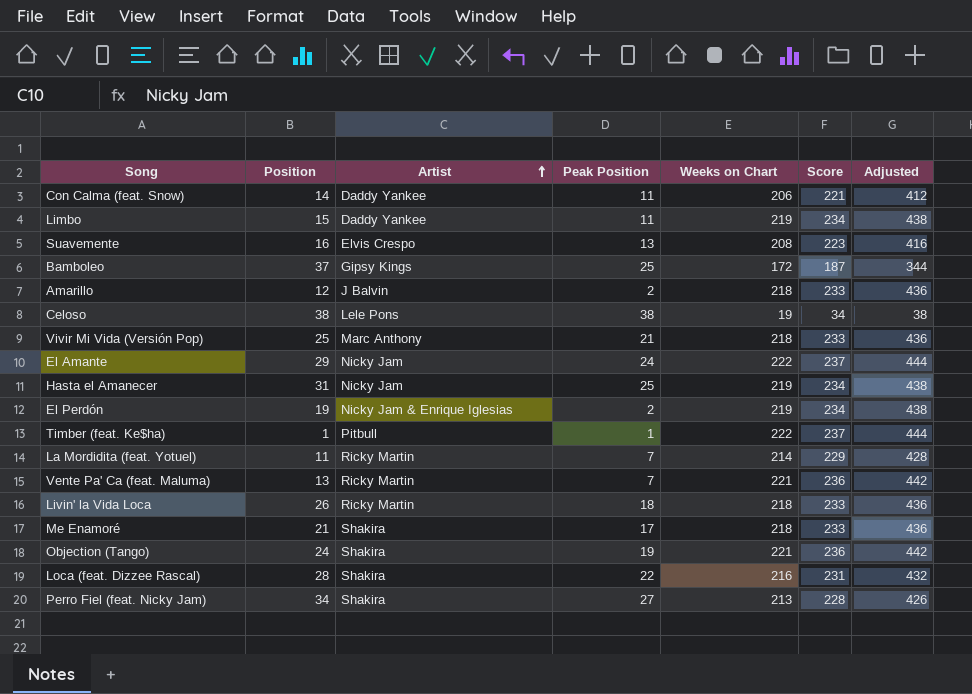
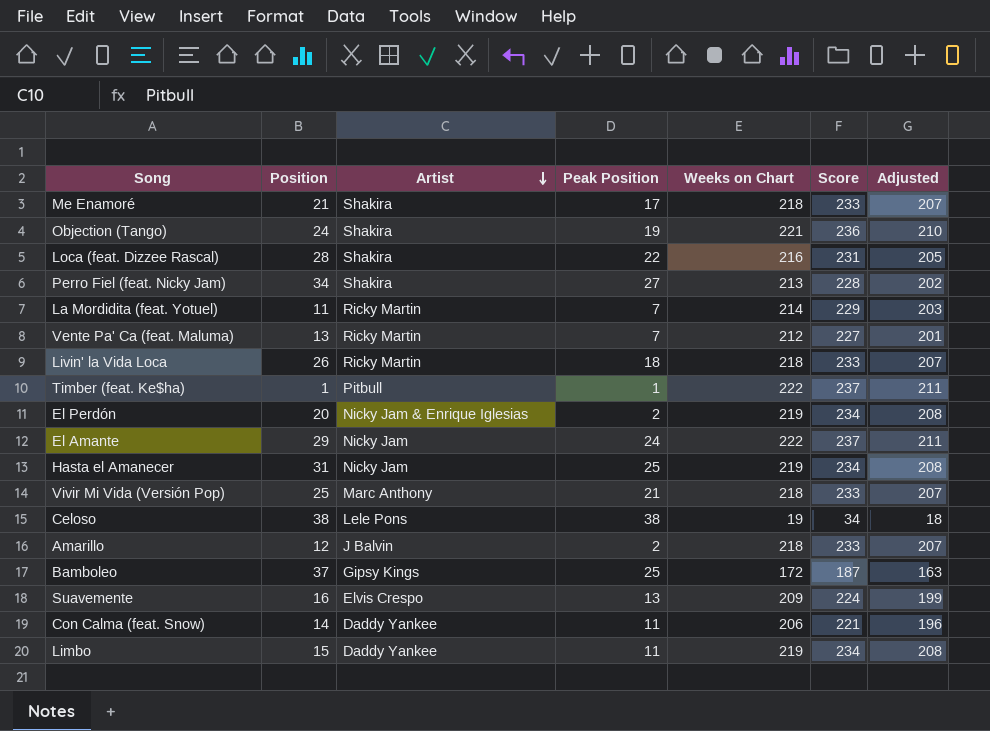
row order: Artist ascending -> Artist descending
column Adjusted | formula: [Weeks on Chart] * 2 -> [Weeks on Chart] * 0.95
Vente Pa' Ca (feat. Maluma) | Weeks on Chart: 221 -> 212
Vente Pa' Ca (feat. Maluma) | Score: 236 -> 227
El Perdón | Position: 19 -> 20
Suavemente | Weeks on Chart: 208 -> 209
Suavemente | Score: 223 -> 224

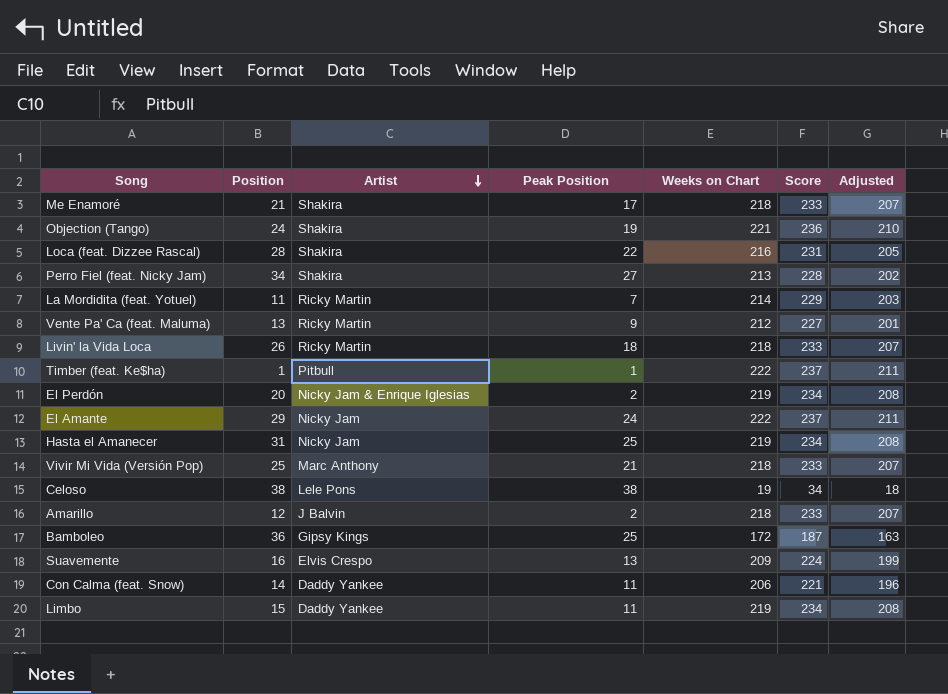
Vente Pa' Ca (feat. Maluma) | Peak Position: 7 -> 9
Bamboleo | Position: 37 -> 36

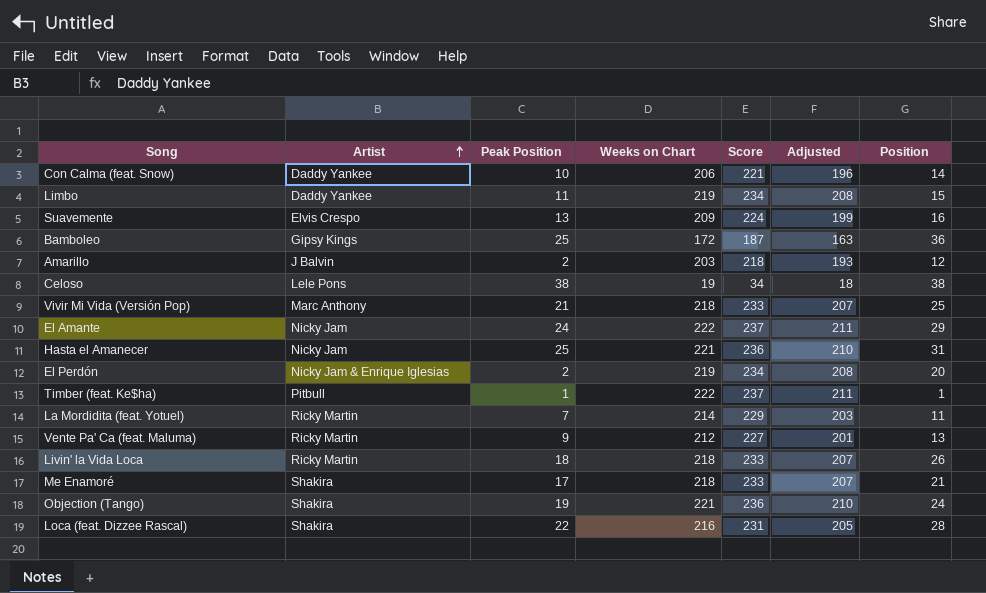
row order: Artist descending -> Artist ascending
column Position | position: 2 -> 7
row Perro Fiel (feat. Nicky Jam): 34 | Shakira | 27 | 213 | 228 | 202 -> none
Con Calma (feat. Snow) | Peak Position: 11 -> 10
Amarillo | Weeks on Chart: 218 -> 203
Amarillo | Score: 233 -> 218
Amarillo | Adjusted: 207 -> 193
Hasta el Amanecer | Weeks on Chart: 219 -> 221
Hasta el Amanecer | Score: 234 -> 236
Hasta el Amanecer | Adjusted: 208 -> 210

